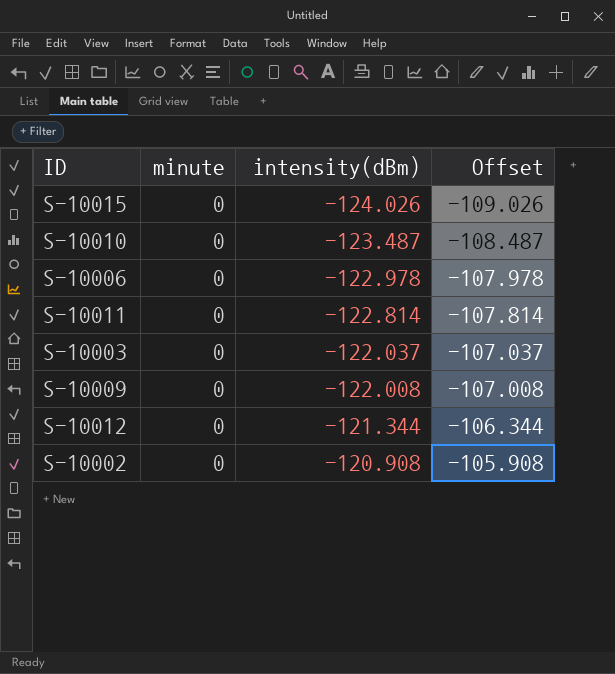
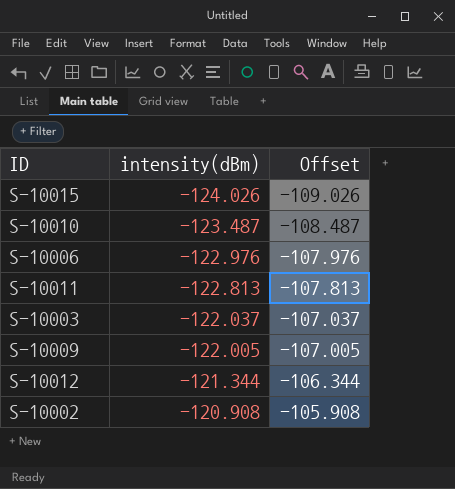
column minute | position: 2 -> none
S-10006 | intensity(dBm): -122.978 -> -122.976
S-10006 | Offset: -107.978 -> -107.976
S-10011 | intensity(dBm): -122.814 -> -122.813
S-10011 | Offset: -107.814 -> -107.813
S-10009 | intensity(dBm): -122.008 -> -122.005
S-10009 | Offset: -107.008 -> -107.005

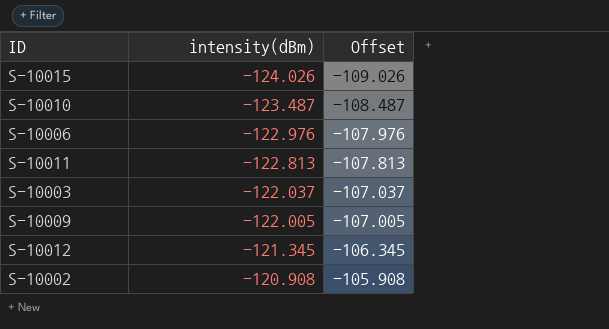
S-10012 | intensity(dBm): -121.344 -> -121.345
S-10012 | Offset: -106.344 -> -106.345

